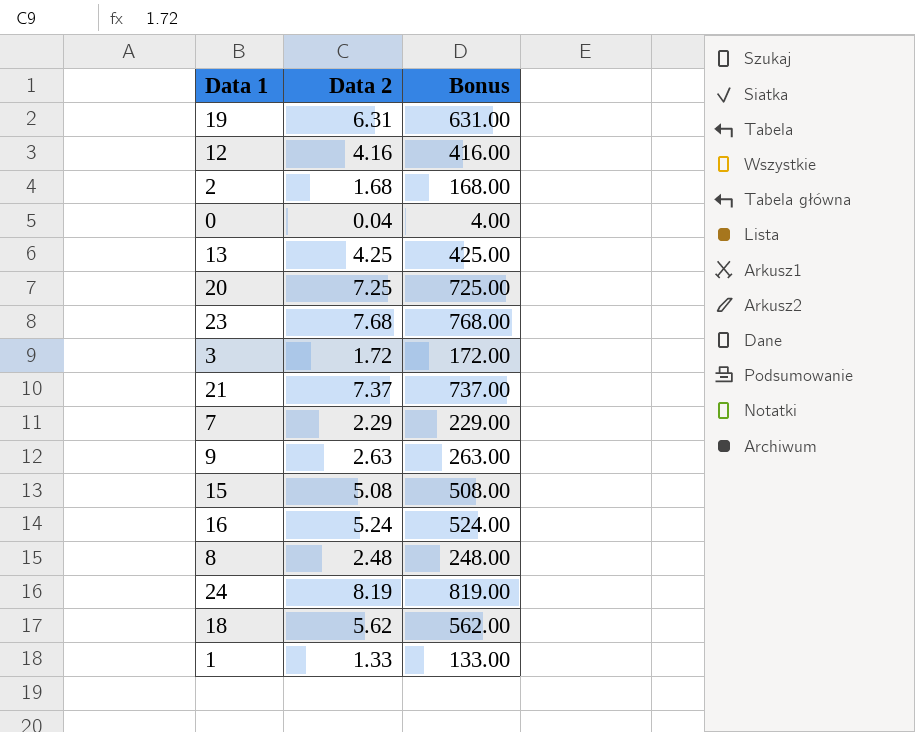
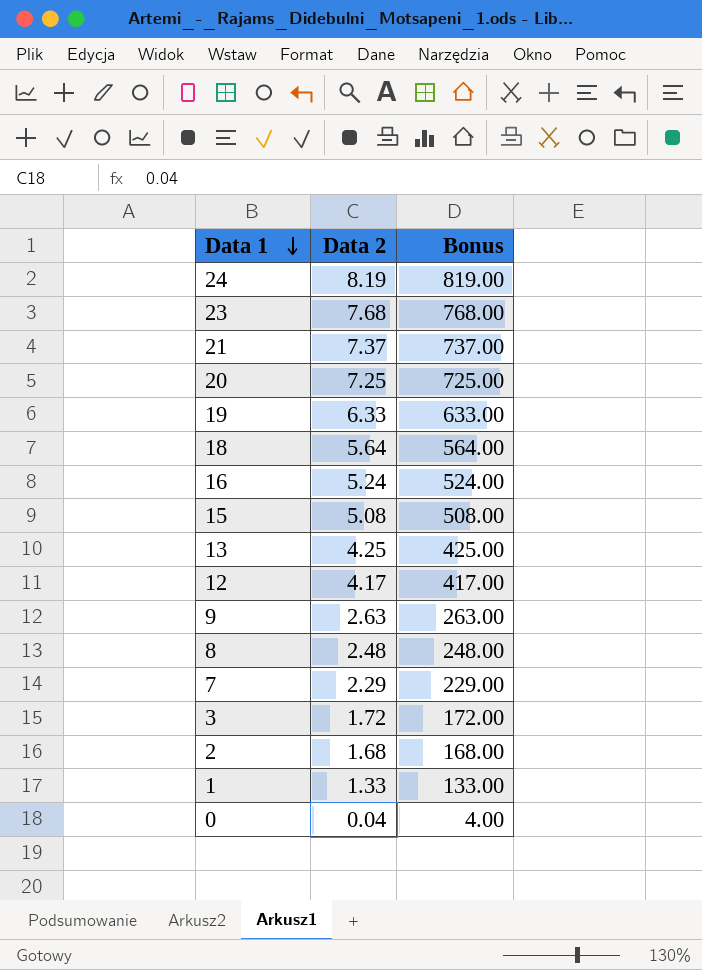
row order: none -> Data 1 descending
19 | Data 2: 6.31 -> 6.33
19 | Bonus: 631.00 -> 633.00
18 | Data 2: 5.62 -> 5.64
18 | Bonus: 562.00 -> 564.00
12 | Data 2: 4.16 -> 4.17
12 | Bonus: 416.00 -> 417.00

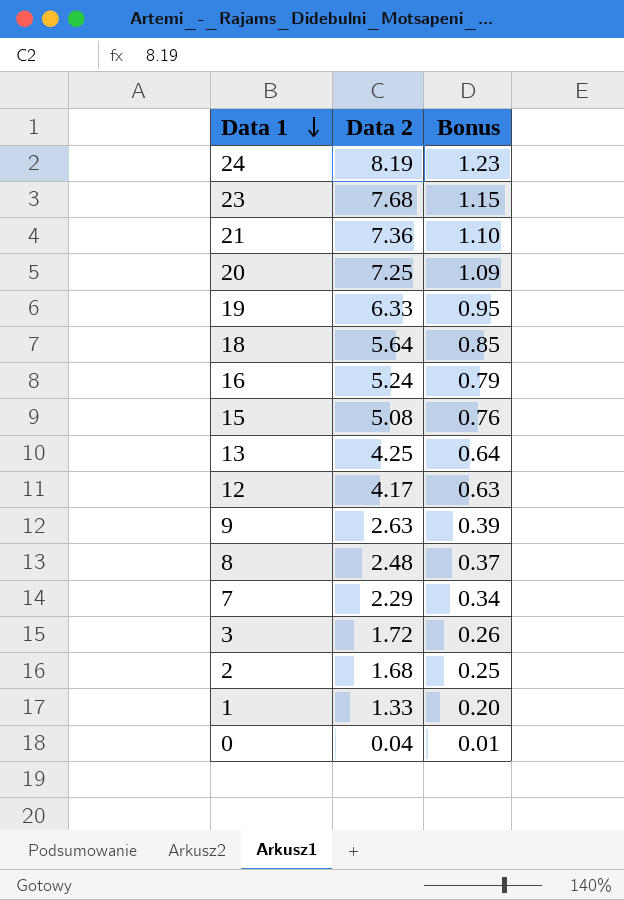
column Bonus | formula: [Data 2] * 100 -> [Data 2] * 0.15
21 | Data 2: 7.37 -> 7.36

